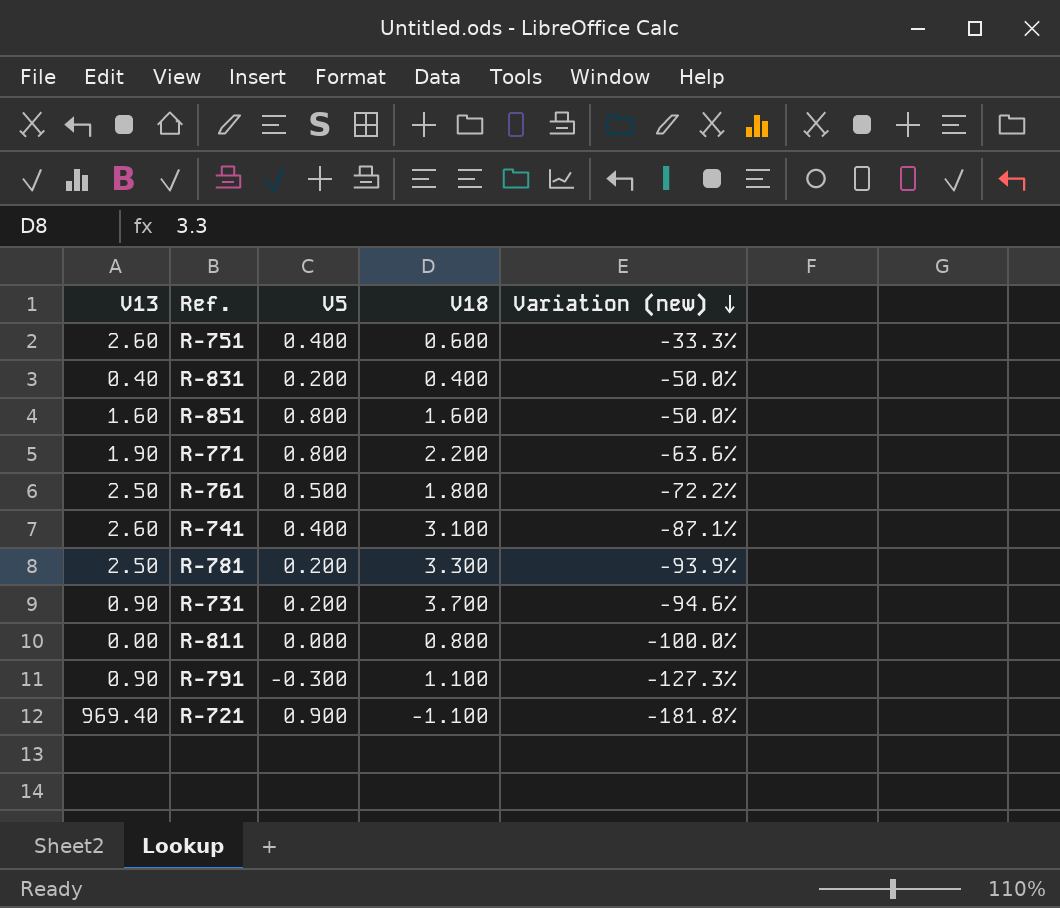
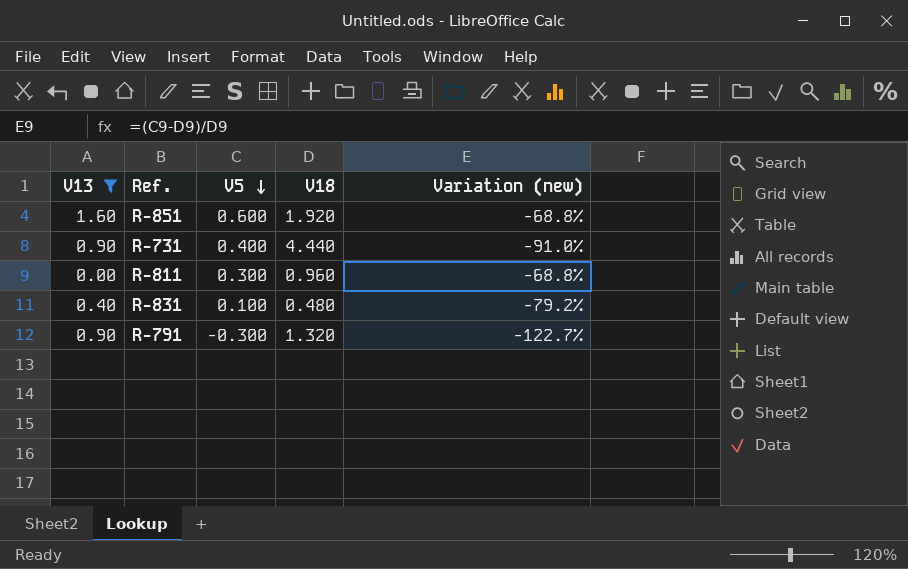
filter: none -> V13 <= 1.60
row order: Variation (new) descending -> V5 descending
R-851 | V5: 0.800 -> 0.600
R-851 | V18: 1.600 -> 1.920
R-851 | Variation (new): -50.0% -> -68.8%
R-731 | V5: 0.200 -> 0.400
R-731 | V18: 3.700 -> 4.440
R-731 | Variation (new): -94.6% -> -91.0%
R-811 | V5: 0.000 -> 0.300
R-811 | V18: 0.800 -> 0.960
R-811 | Variation (new): -100.0% -> -68.8%
R-831 | V5: 0.200 -> 0.100
R-831 | V18: 0.400 -> 0.480
R-831 | Variation (new): -50.0% -> -79.2%
R-791 | V18: 1.100 -> 1.320
R-791 | Variation (new): -127.3% -> -122.7%

